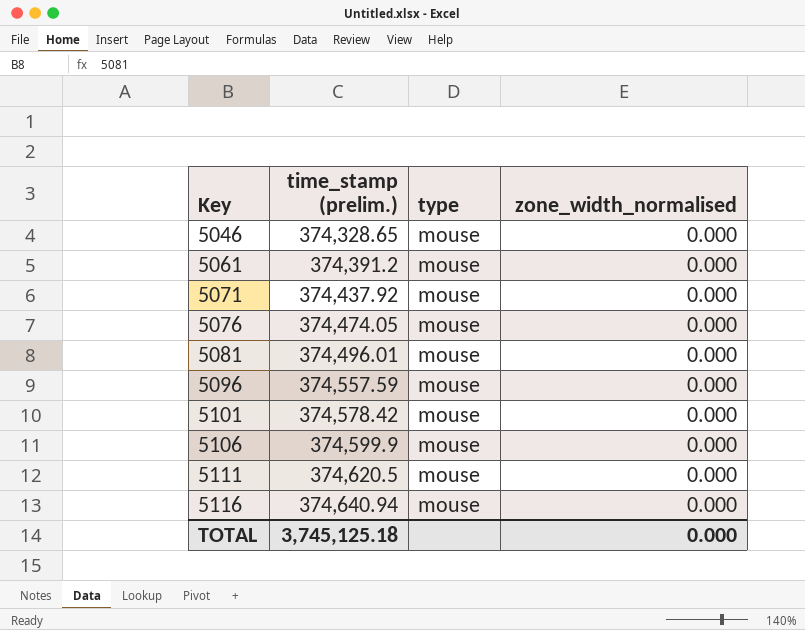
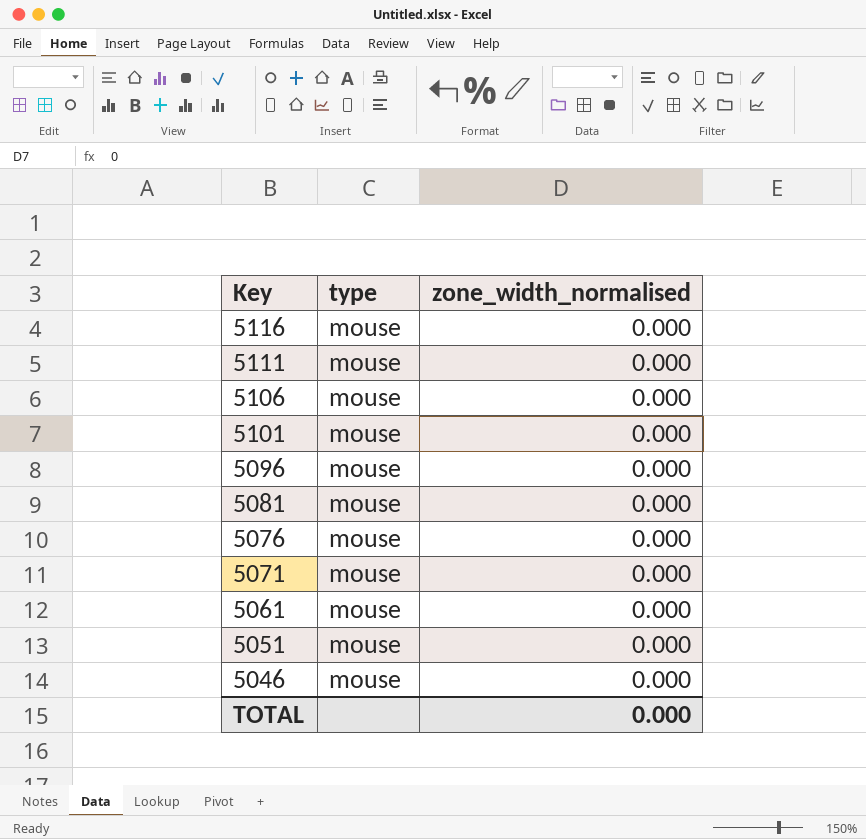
row order: Key ascending -> Key descending
column time_stamp (prelim.) | position: 2 -> none
row 5051: none -> mouse | 0.000

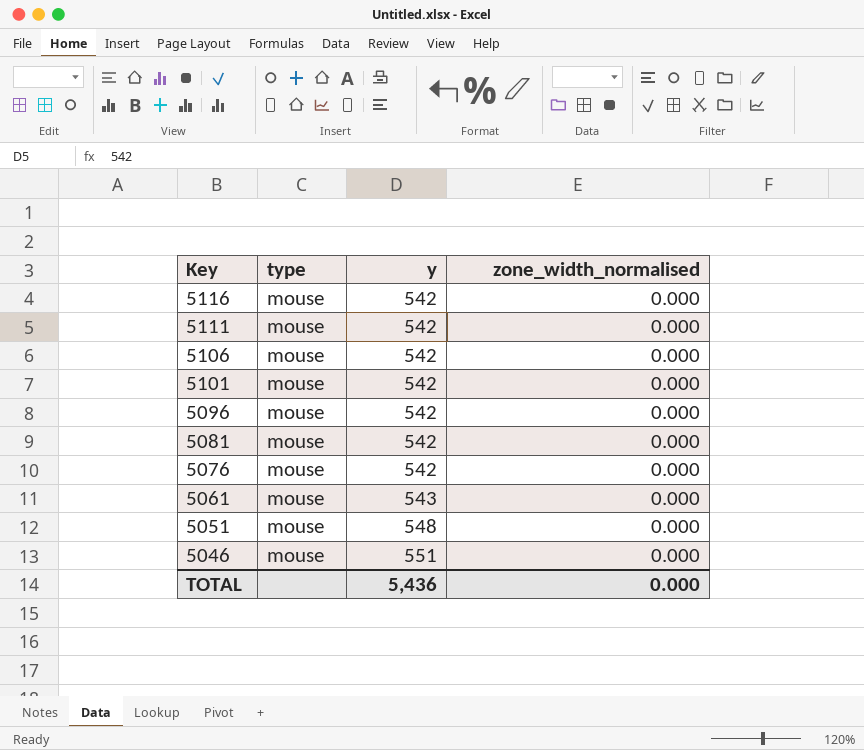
column y | position: none -> 3
row 5071: mouse | 0.000 -> none

